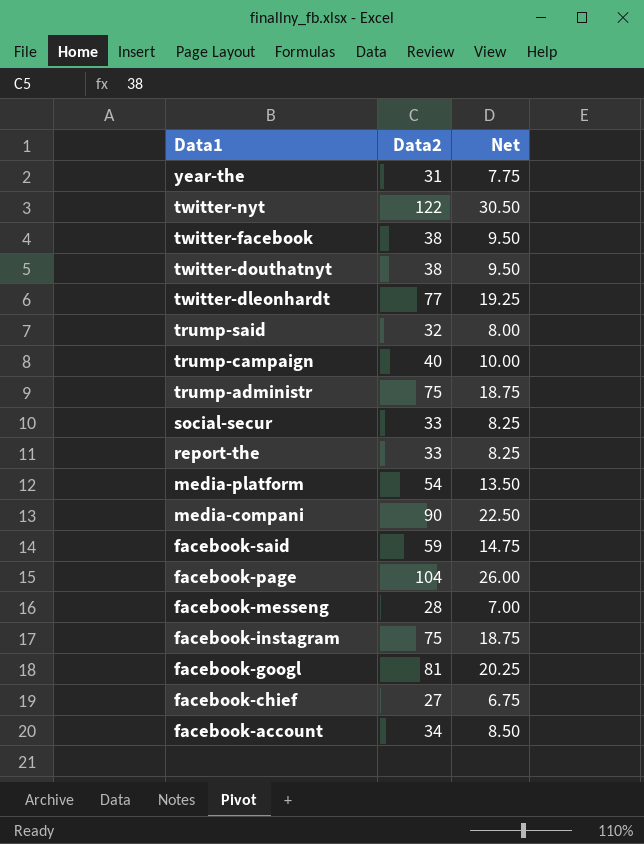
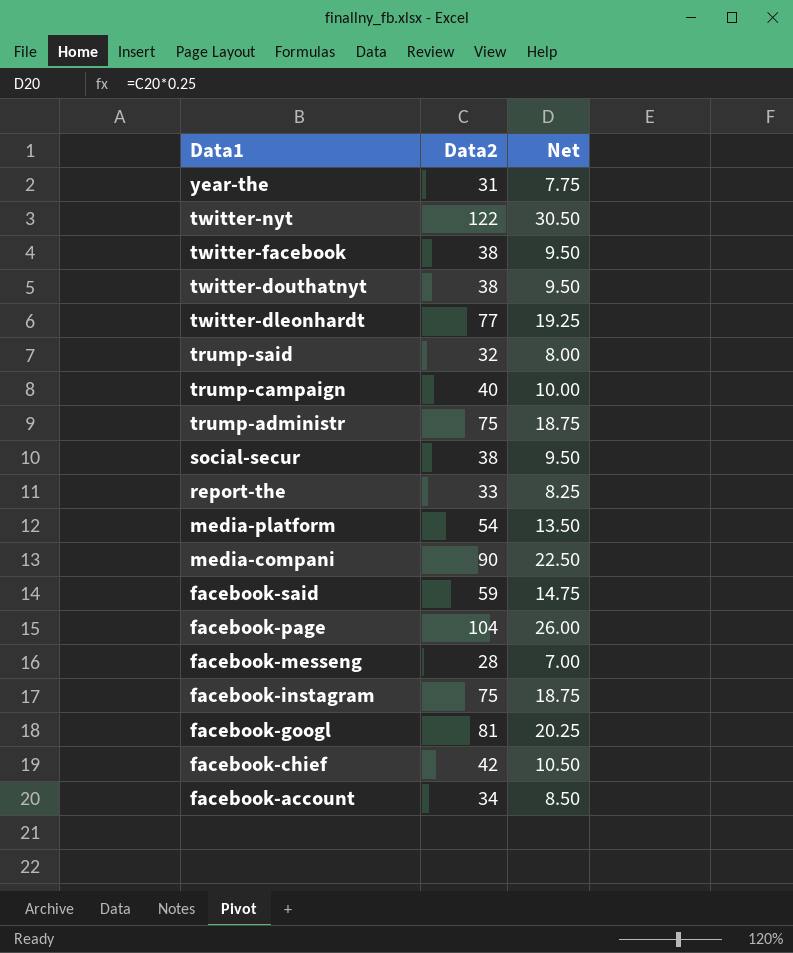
social-secur | Data2: 33 -> 38
social-secur | Net: 8.25 -> 9.50
facebook-chief | Data2: 27 -> 42
facebook-chief | Net: 6.75 -> 10.50

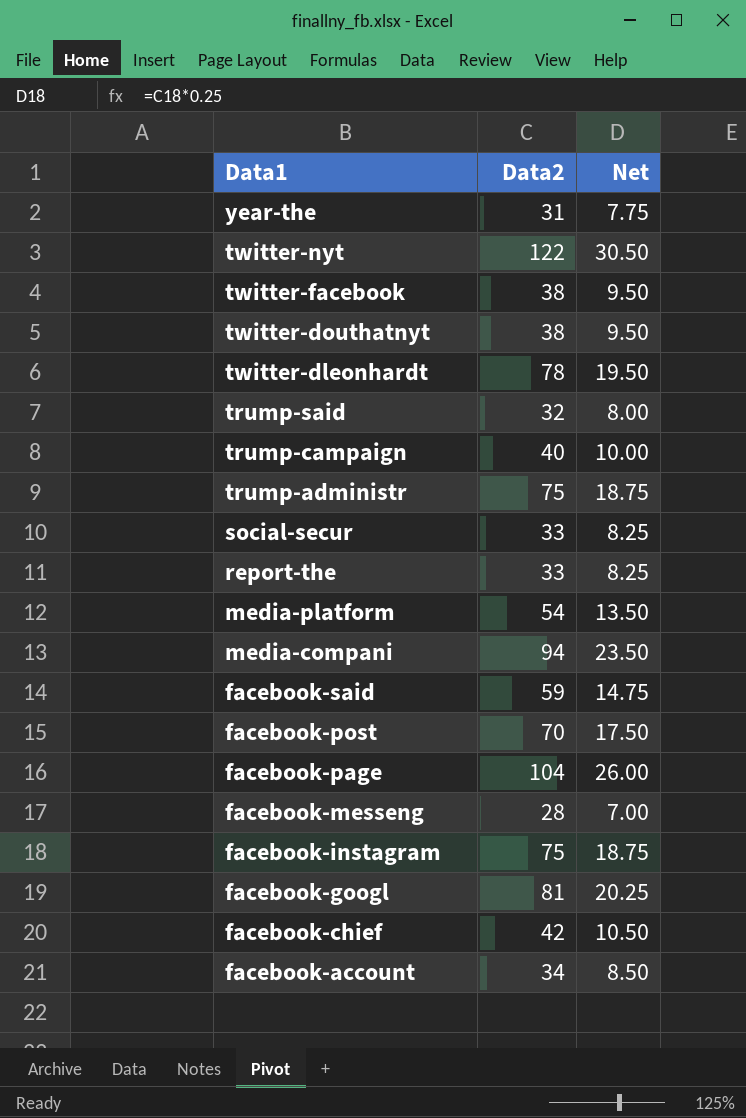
twitter-dleonhardt | Data2: 77 -> 78
twitter-dleonhardt | Net: 19.25 -> 19.50
social-secur | Data2: 38 -> 33
social-secur | Net: 9.50 -> 8.25
media-compani | Data2: 90 -> 94
media-compani | Net: 22.50 -> 23.50
row facebook-post: none -> 70 | 17.50

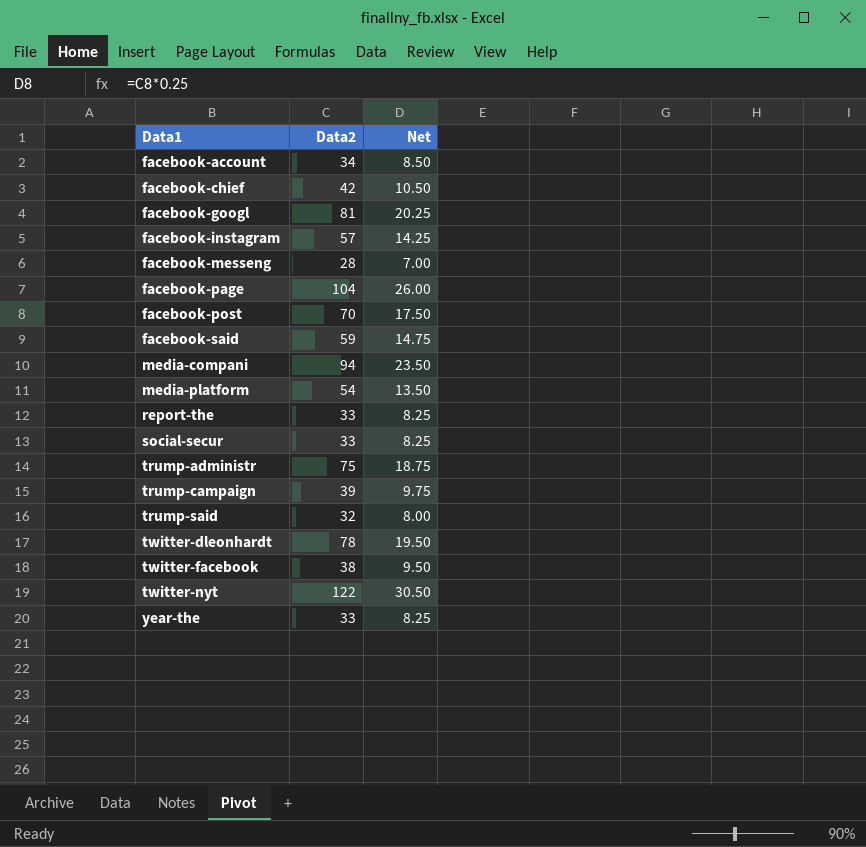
row order: Data1 descending -> Data1 ascending
row twitter-douthatnyt: 38 | 9.50 -> none
facebook-instagram | Data2: 75 -> 57
facebook-instagram | Net: 18.75 -> 14.25
trump-campaign | Data2: 40 -> 39
trump-campaign | Net: 10.00 -> 9.75
year-the | Data2: 31 -> 33
year-the | Net: 7.75 -> 8.25

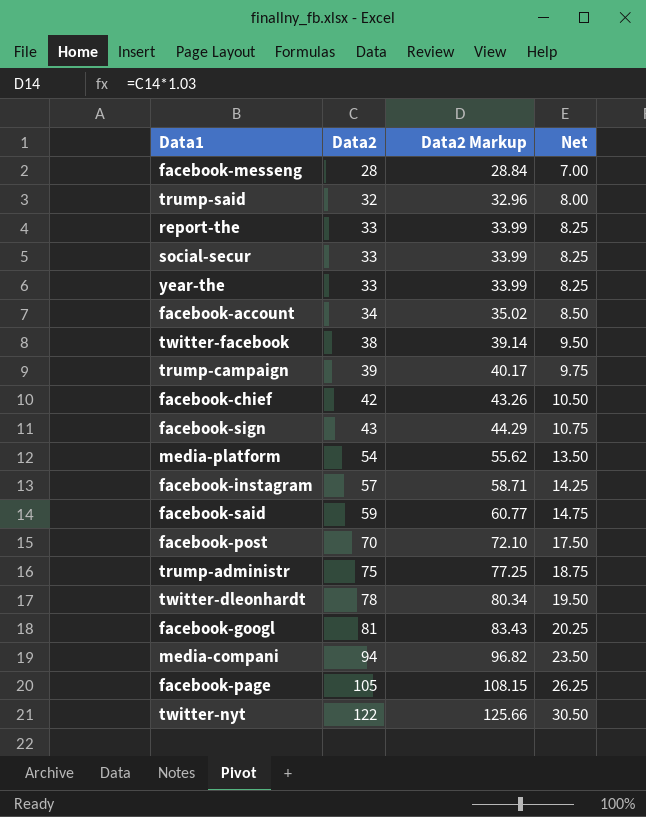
row order: Data1 ascending -> Data2 ascending
column Data2 Markup | formula: none -> [Data2] * 1.03
row facebook-sign: none -> 43 | 44.29 | 10.75
facebook-page | Data2: 104 -> 105
facebook-page | Net: 26.00 -> 26.25

